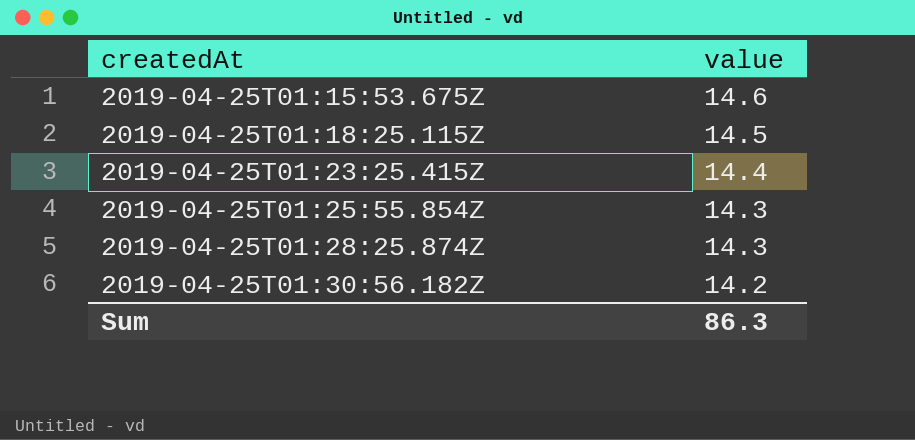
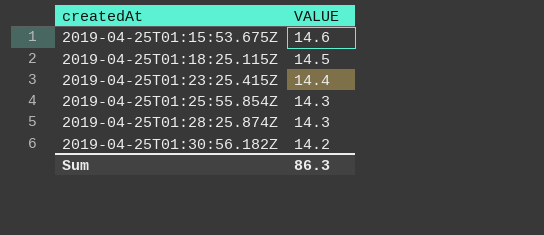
column name: value -> VALUE

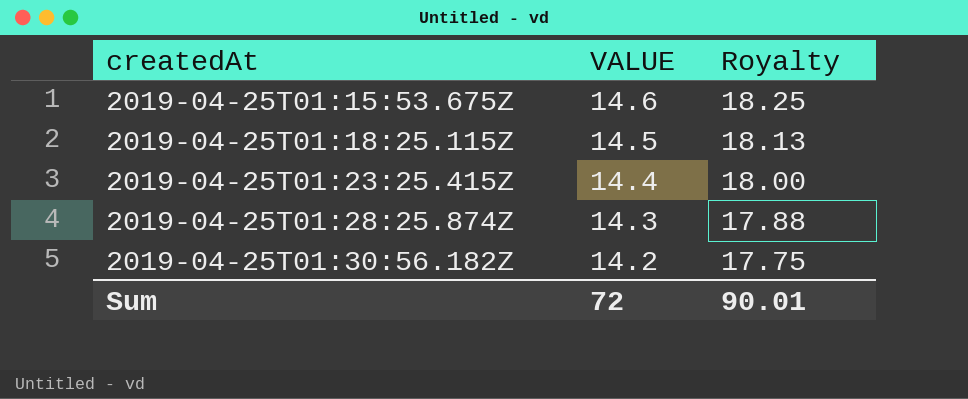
column Royalty | formula: none -> [VALUE] * 1.25
row 2019-04-25T01:25:55.854Z: 14.3 -> none
Sum | VALUE: 86.3 -> 72

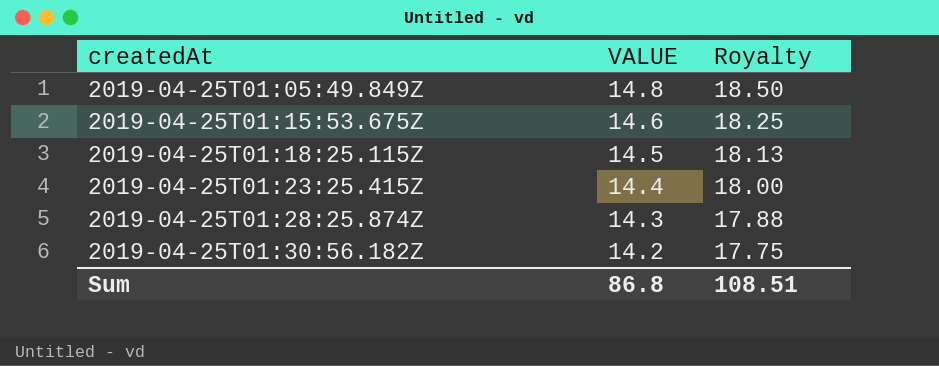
row 2019-04-25T01:05:49.849Z: none -> 14.8 | 18.50
Sum | VALUE: 72 -> 86.8
Sum | Royalty: 90.01 -> 108.51

